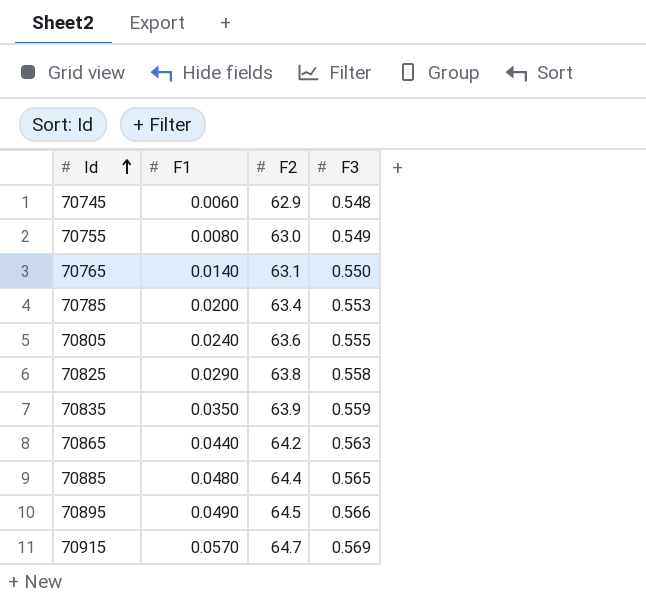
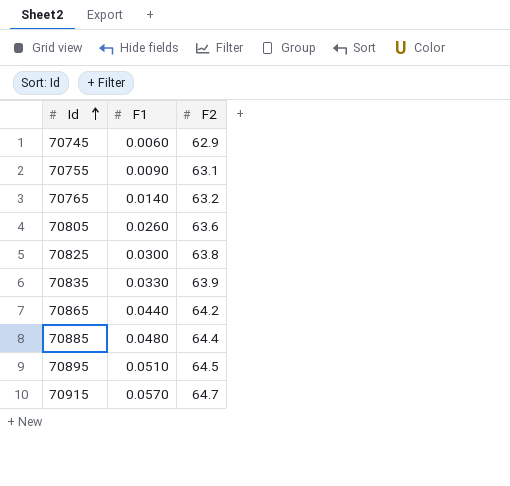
column F3 | position: 4 -> none
row 70785: 0.0200 | 63.4 | 0.553 -> none
70755 | F1: 0.0080 -> 0.0090
70755 | F2: 63.0 -> 63.1
70765 | F2: 63.1 -> 63.2
70805 | F1: 0.0240 -> 0.0260
70825 | F1: 0.0290 -> 0.0300
70835 | F1: 0.0350 -> 0.0330
70895 | F1: 0.0490 -> 0.0510

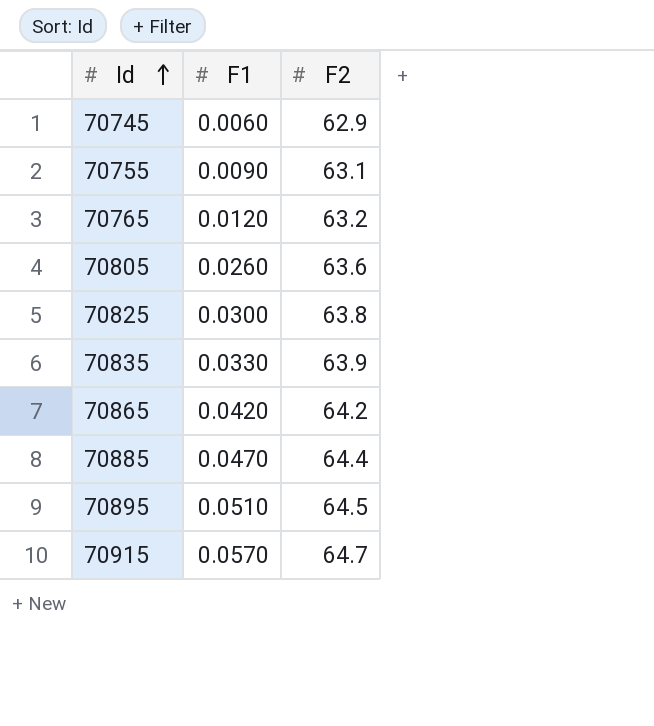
70765 | F1: 0.0140 -> 0.0120
70865 | F1: 0.0440 -> 0.0420
70885 | F1: 0.0480 -> 0.0470

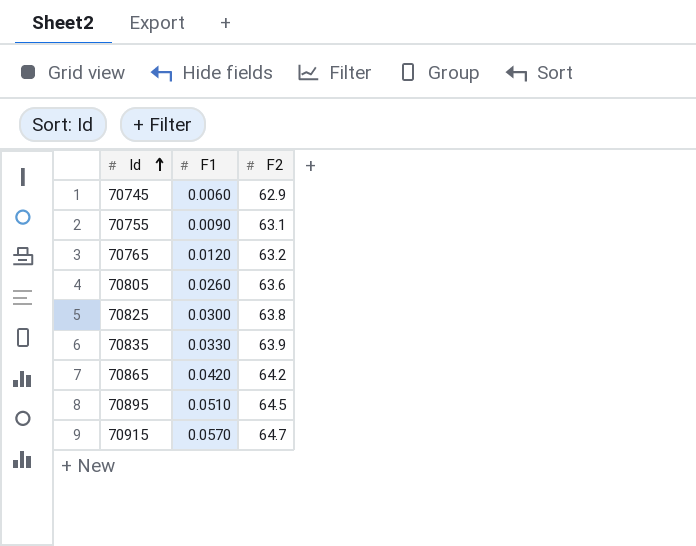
row 70885: 0.0470 | 64.4 -> none

